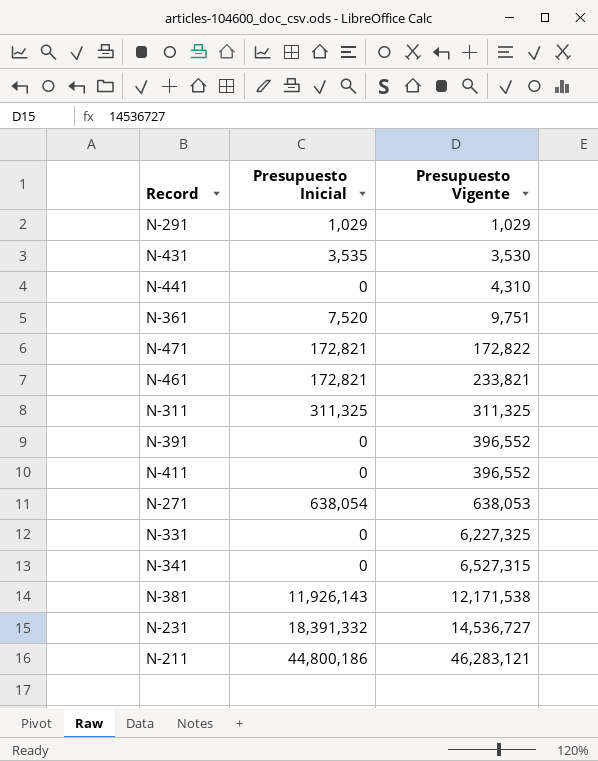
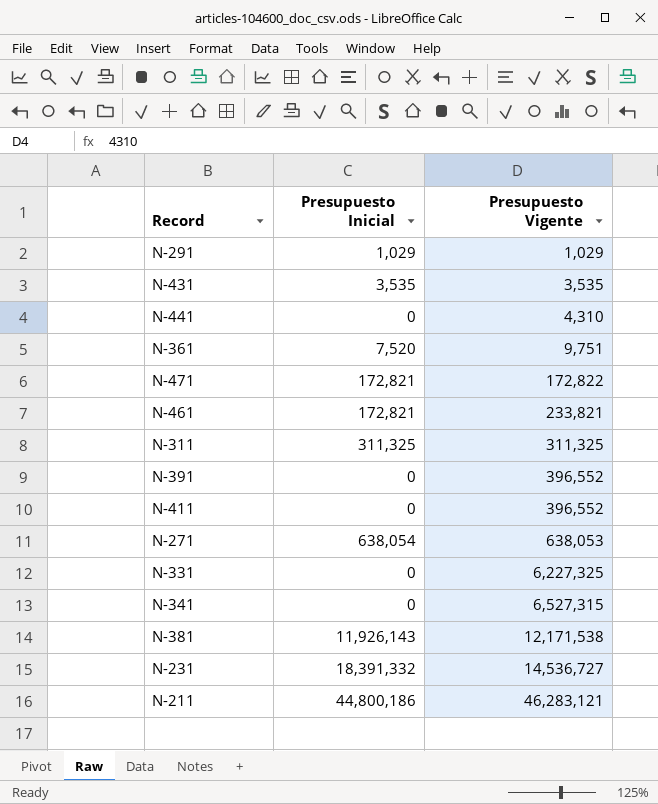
N-431 | Presupuesto Vigente: 3,530 -> 3,535

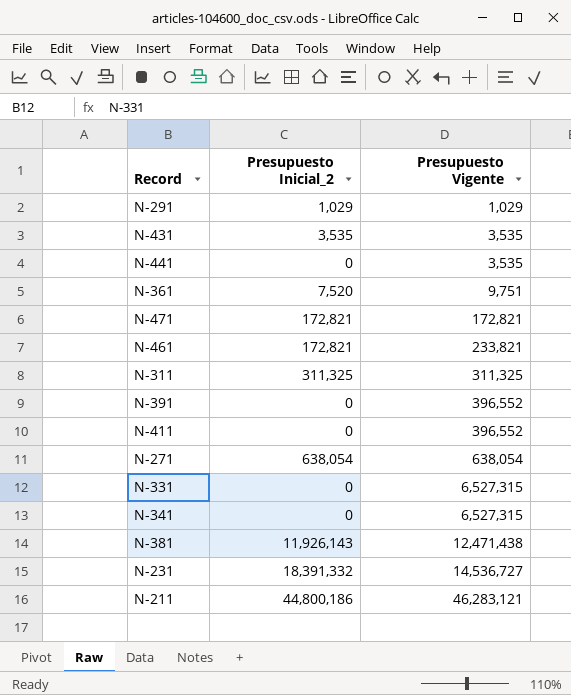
column name: Presupuesto Inicial -> Presupuesto Inicial_2
N-441 | Presupuesto Vigente: 4,310 -> 3,535
N-471 | Presupuesto Vigente: 172,822 -> 172,821
N-271 | Presupuesto Vigente: 638,053 -> 638,054
N-331 | Presupuesto Vigente: 6,227,325 -> 6,527,315
N-381 | Presupuesto Vigente: 12,171,538 -> 12,471,438

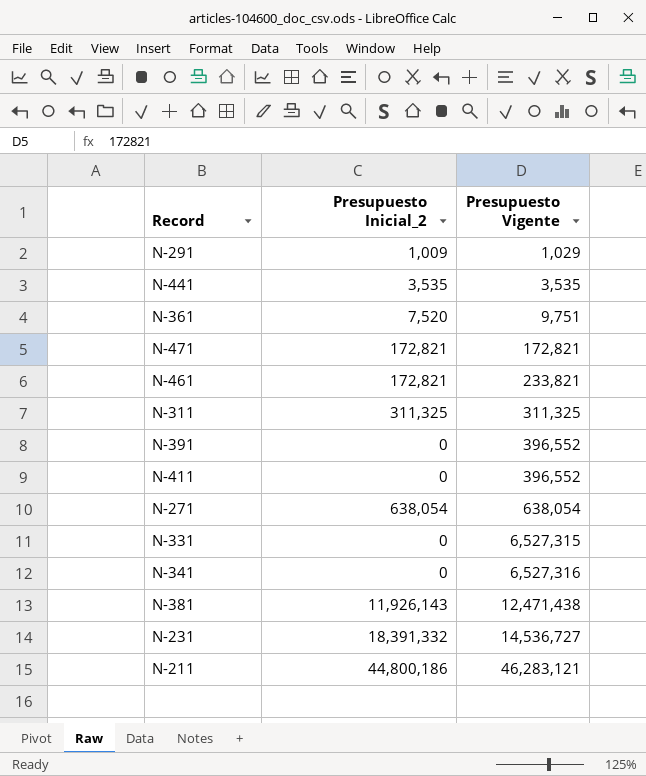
row N-431: 3,535 | 3,535 -> none
N-291 | Presupuesto Inicial_2: 1,029 -> 1,009
N-441 | Presupuesto Inicial_2: 0 -> 3,535
N-341 | Presupuesto Vigente: 6,527,315 -> 6,527,316

